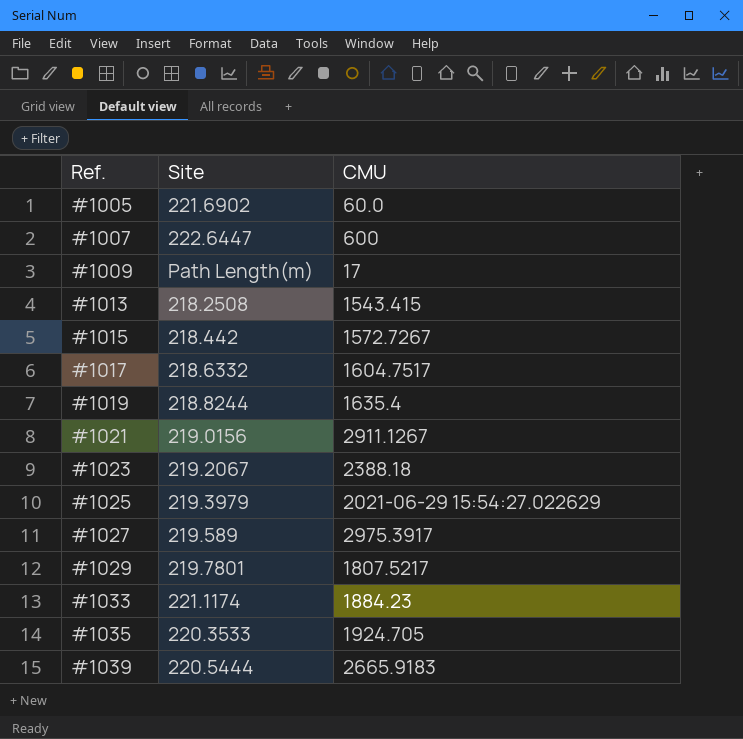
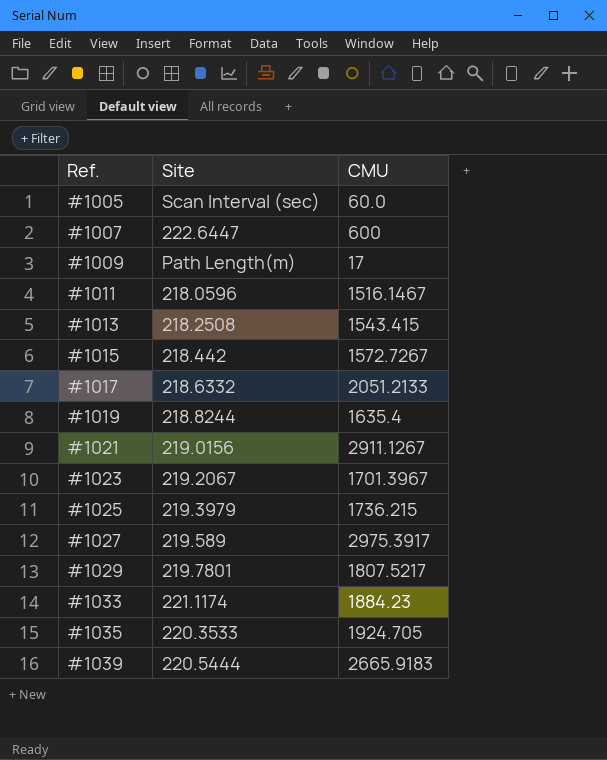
#1005 | Site: 221.6902 -> Scan Interval (sec)
row #1011: none -> 218.0596 | 1516.1467
#1017 | CMU: 1604.7517 -> 2051.2133
#1023 | CMU: 2388.18 -> 1701.3967
#1025 | CMU: 2021-06-29 15:54:27.022629 -> 1736.215

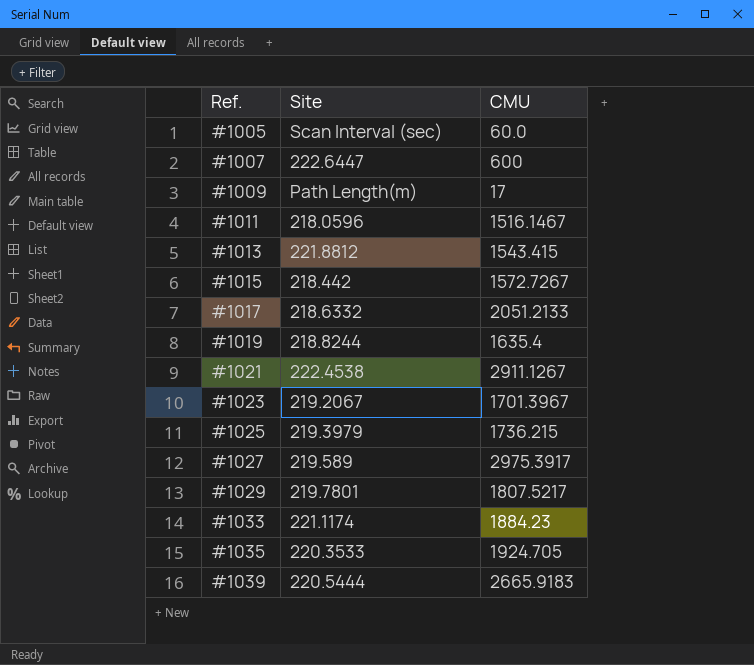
#1013 | Site: 218.2508 -> 221.8812
#1021 | Site: 219.0156 -> 222.4538

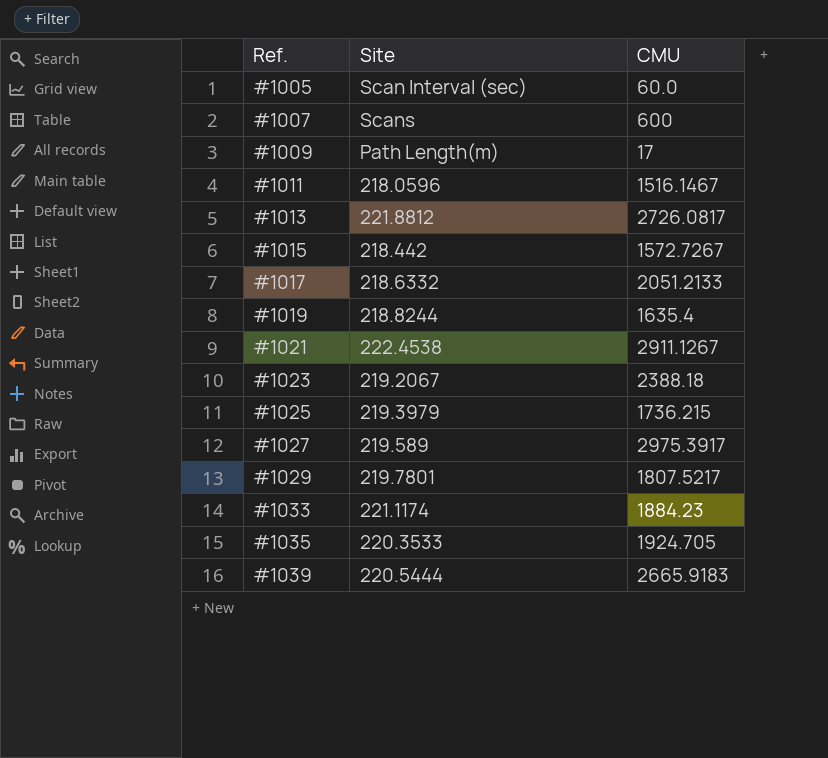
#1007 | Site: 222.6447 -> Scans
#1013 | CMU: 1543.415 -> 2726.0817
#1023 | CMU: 1701.3967 -> 2388.18

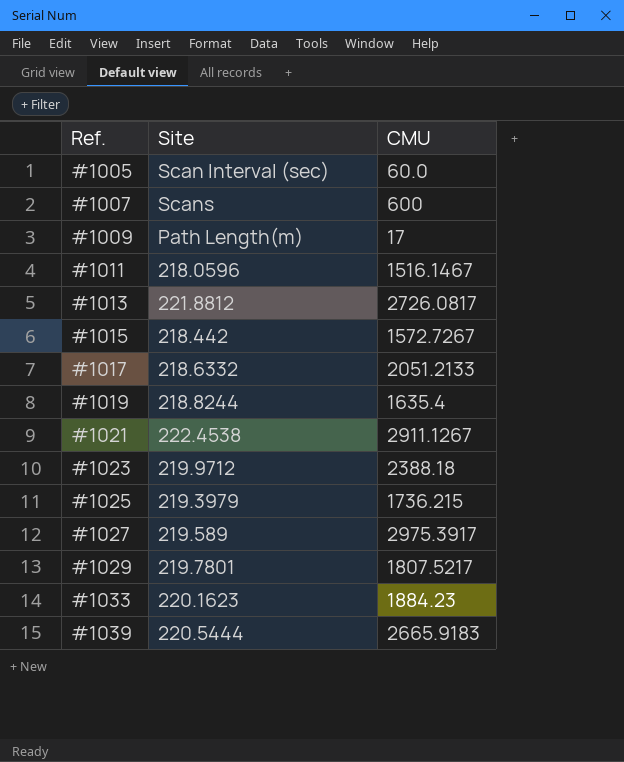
row #1035: 220.3533 | 1924.705 -> none
#1023 | Site: 219.2067 -> 219.9712
#1033 | Site: 221.1174 -> 220.1623

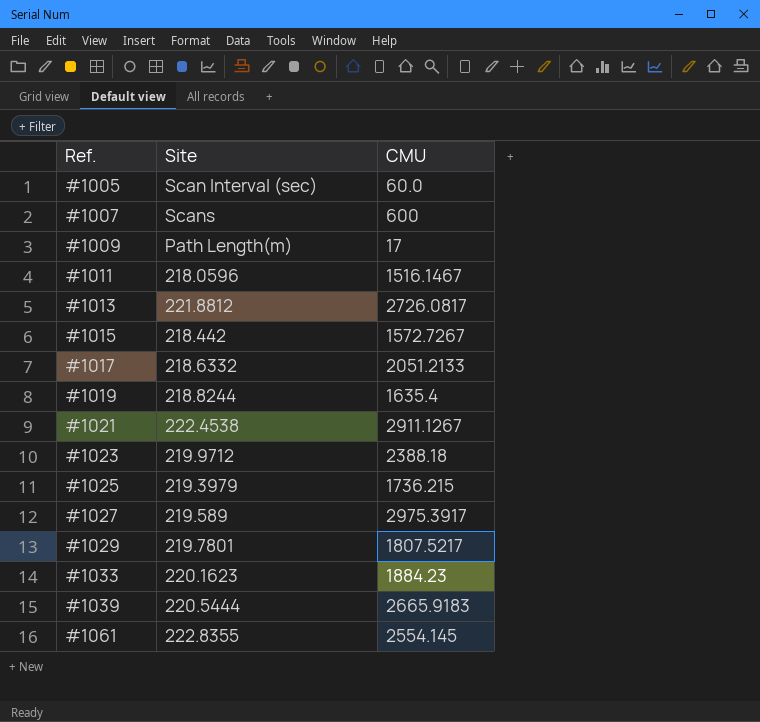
row #1061: none -> 222.8355 | 2554.145

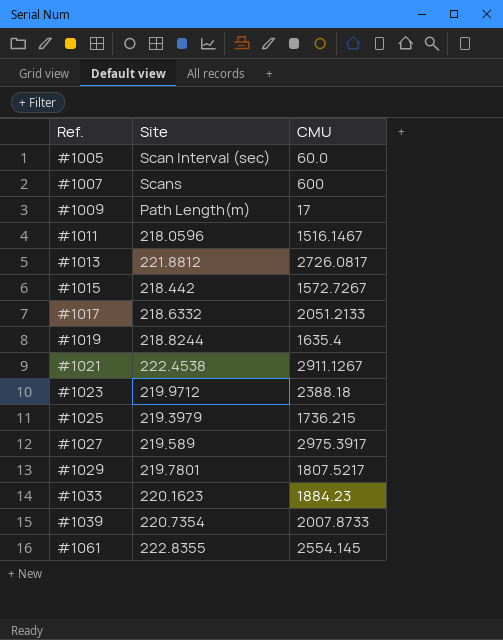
#1039 | Site: 220.5444 -> 220.7354
#1039 | CMU: 2665.9183 -> 2007.8733

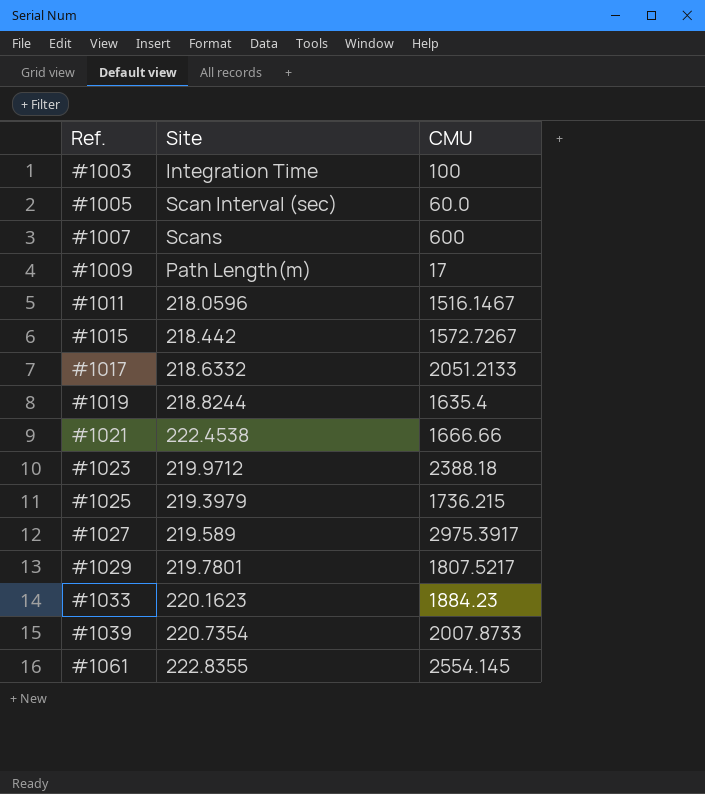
row #1013: 221.8812 | 2726.0817 -> none
row #1003: none -> Integration Time | 100
#1021 | CMU: 2911.1267 -> 1666.66

